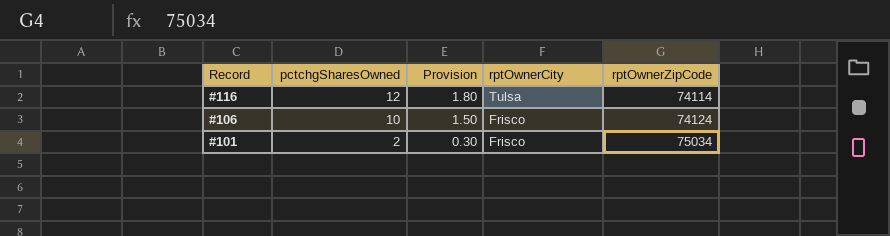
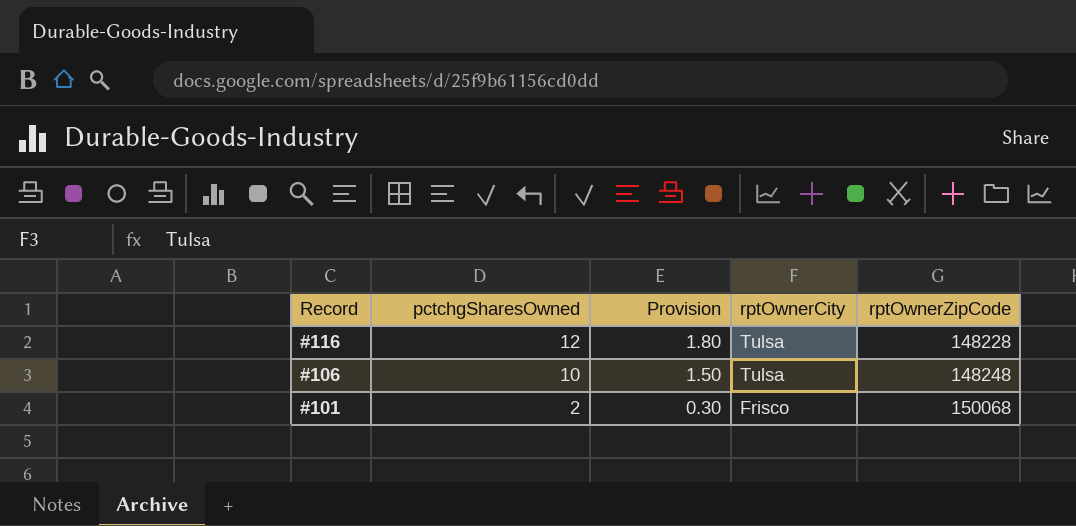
#116 | rptOwnerZipCode: 74114 -> 148228
#106 | rptOwnerCity: Frisco -> Tulsa
#106 | rptOwnerZipCode: 74124 -> 148248
#101 | rptOwnerZipCode: 75034 -> 150068

